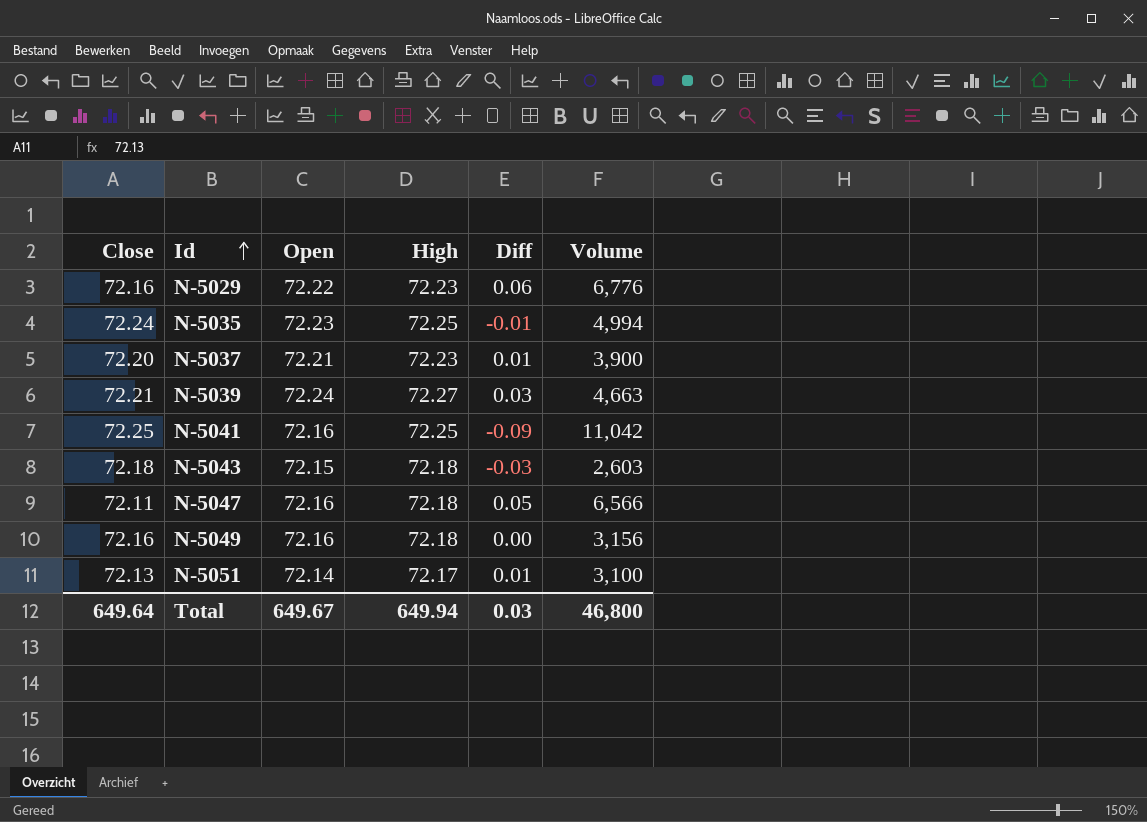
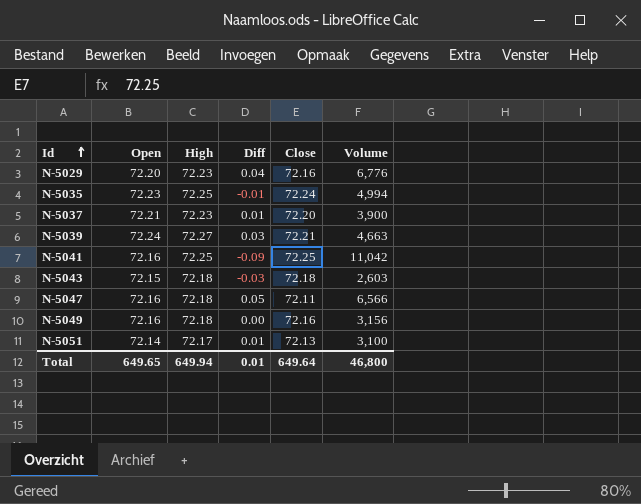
column Close | position: 1 -> 5
N-5029 | Open: 72.22 -> 72.20
N-5029 | Diff: 0.06 -> 0.04
Total | Open: 649.67 -> 649.65
Total | Diff: 0.03 -> 0.01

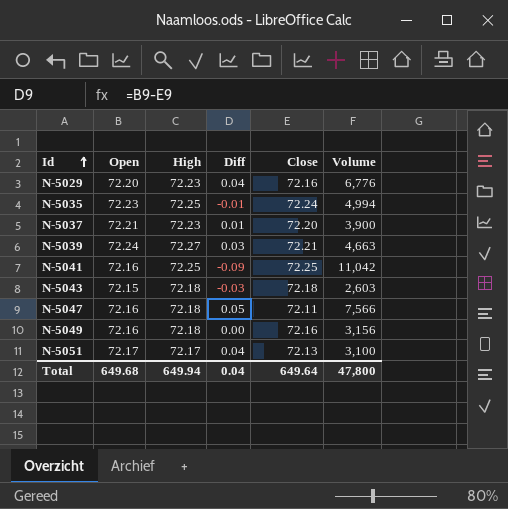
N-5047 | Volume: 6,566 -> 7,566
N-5051 | Open: 72.14 -> 72.17
N-5051 | Diff: 0.01 -> 0.04
Total | Open: 649.65 -> 649.68
Total | Diff: 0.01 -> 0.04
Total | Volume: 46,800 -> 47,800

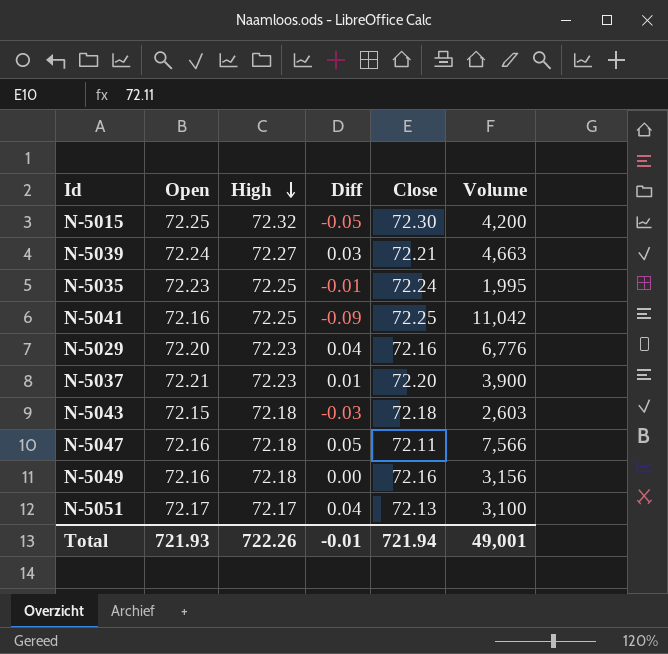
row order: Id ascending -> High descending
row N-5015: none -> 72.25 | 72.32 | -0.05 | 72.30 | 4,200
N-5035 | Volume: 4,994 -> 1,995
Total | Open: 649.68 -> 721.93
Total | High: 649.94 -> 722.26
Total | Diff: 0.04 -> -0.01
Total | Close: 649.64 -> 721.94
Total | Volume: 47,800 -> 49,001

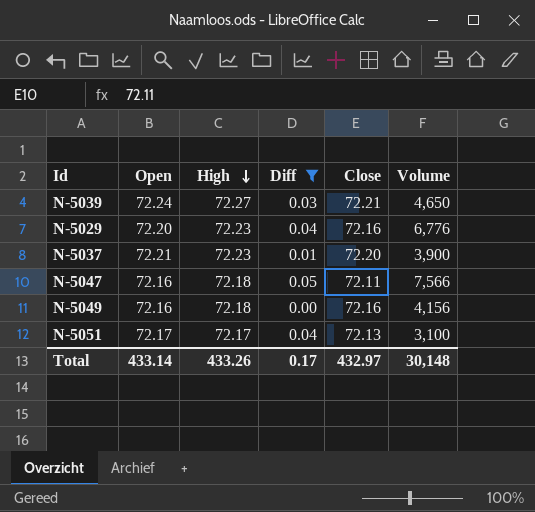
filter: none -> Diff >= 0.00
N-5039 | Volume: 4,663 -> 4,650
N-5049 | Volume: 3,156 -> 4,156
Total | Open: 721.93 -> 433.14
Total | High: 722.26 -> 433.26
Total | Diff: -0.01 -> 0.17
Total | Close: 721.94 -> 432.97
Total | Volume: 49,001 -> 30,148

